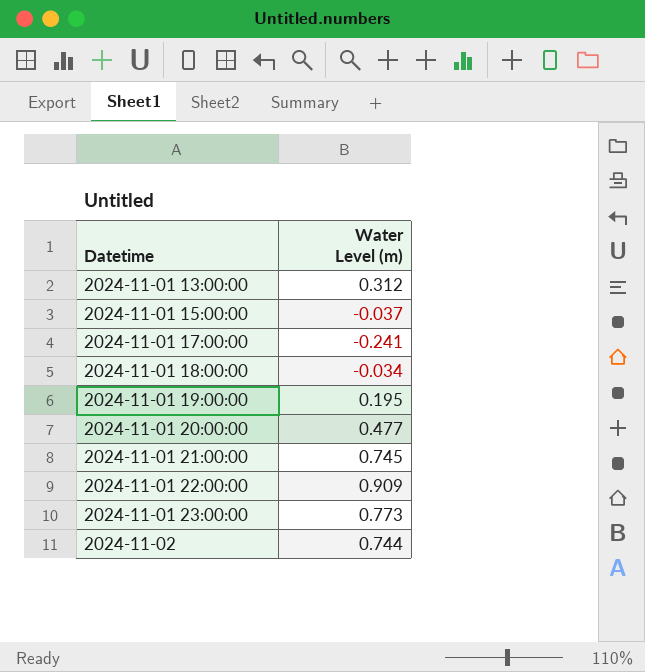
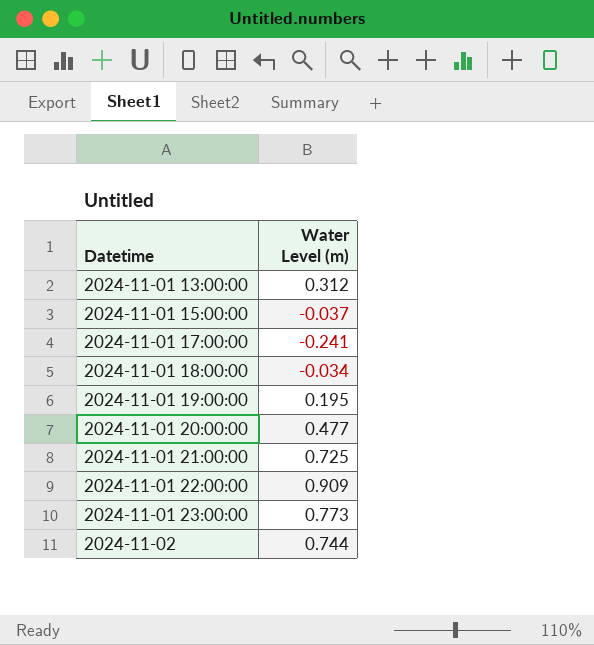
2024-11-01 21:00:00 | Water Level (m): 0.745 -> 0.725

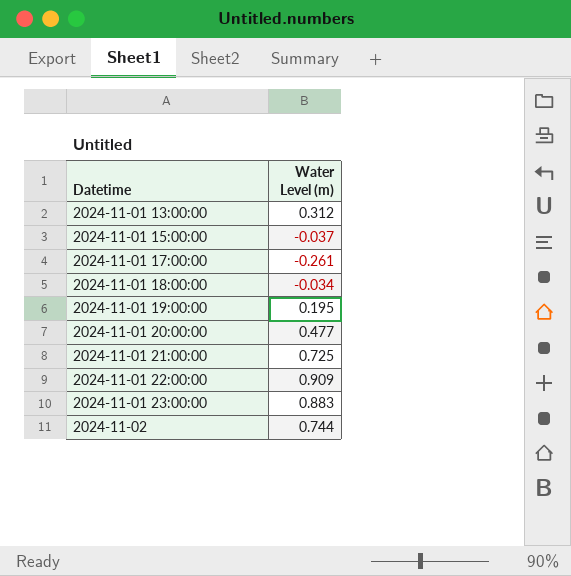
2024-11-01 17:00:00 | Water Level (m): -0.241 -> -0.261
2024-11-01 23:00:00 | Water Level (m): 0.773 -> 0.883

